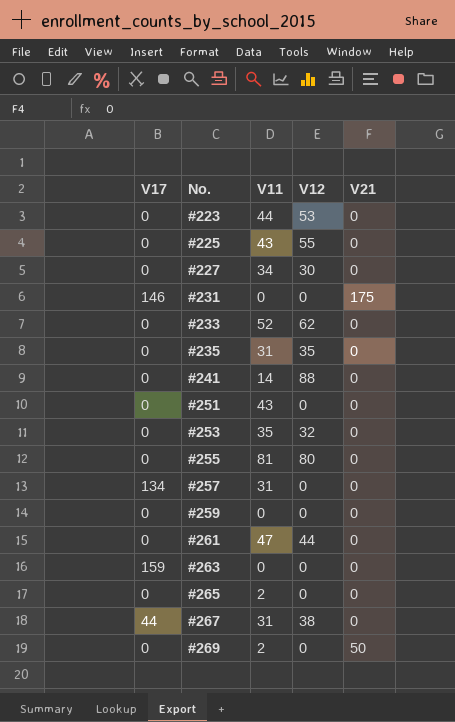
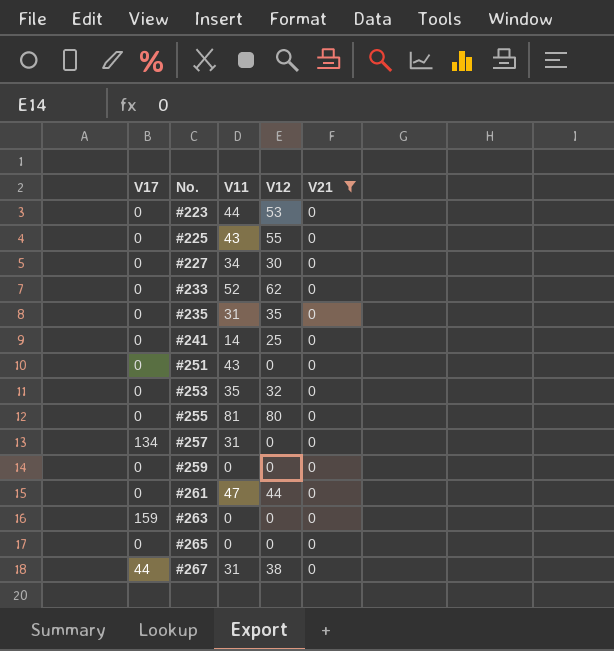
filter: none -> V21 = 0
#241 | V12: 88 -> 25
#265 | V11: 2 -> 0

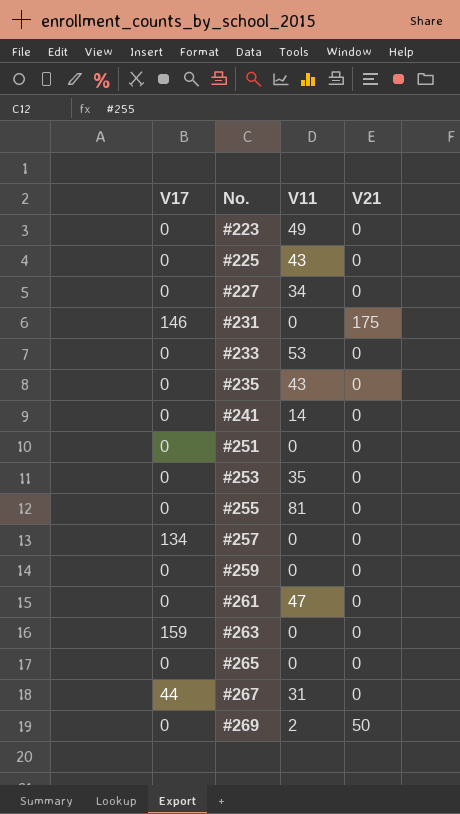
filter: V21 = 0 -> none
column V12 | position: 4 -> none
#223 | V11: 44 -> 49
#233 | V11: 52 -> 53
#235 | V11: 31 -> 43
#251 | V11: 43 -> 0
#257 | V11: 31 -> 0

